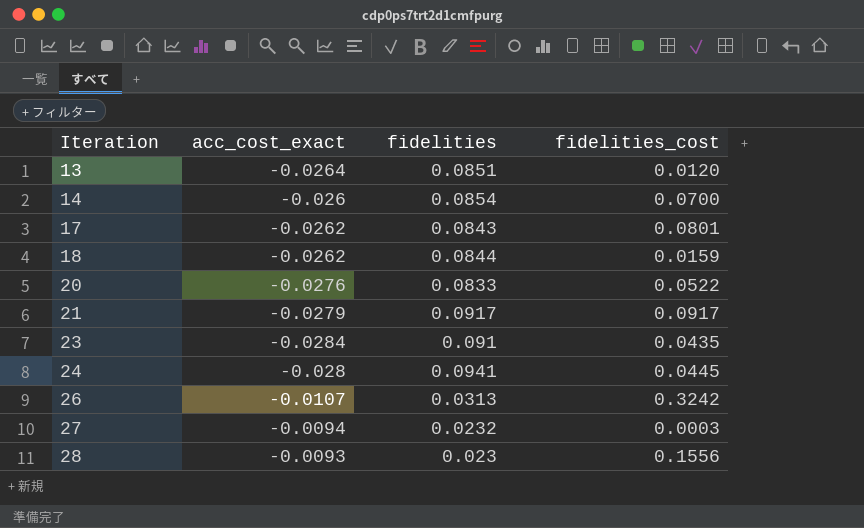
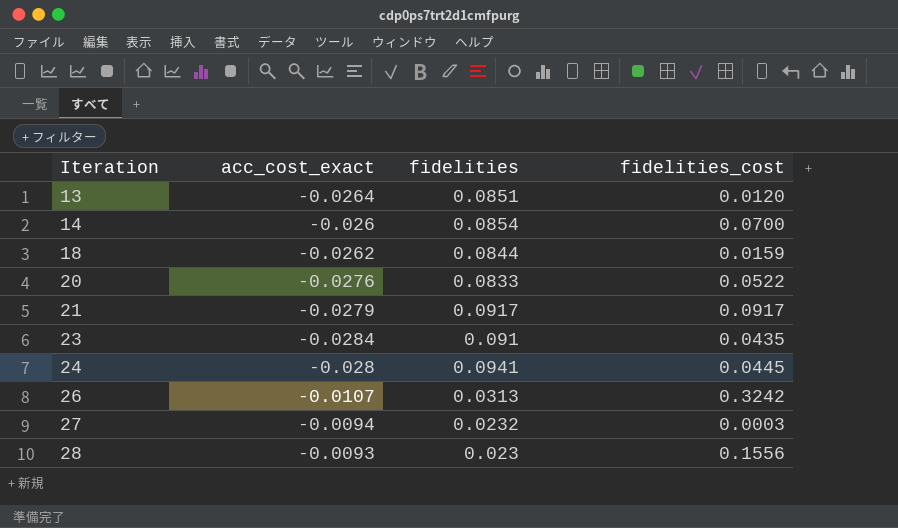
row 17: -0.0262 | 0.0843 | 0.0801 -> none

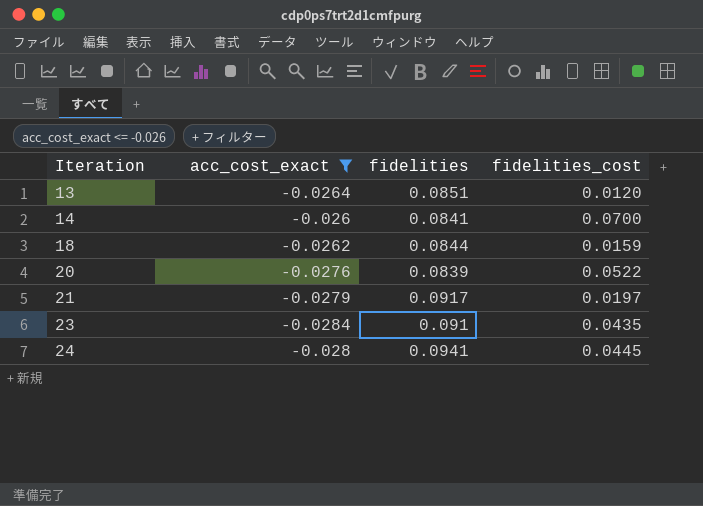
filter: none -> acc_cost_exact <= -0.026
14 | fidelities: 0.0854 -> 0.0841
20 | fidelities: 0.0833 -> 0.0839
21 | fidelities_cost: 0.0917 -> 0.0197

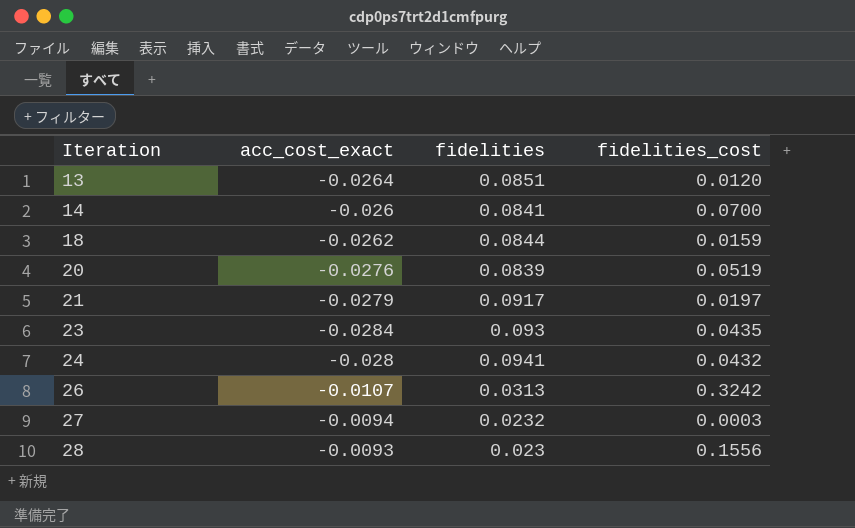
filter: acc_cost_exact <= -0.026 -> none
20 | fidelities_cost: 0.0522 -> 0.0519
23 | fidelities: 0.091 -> 0.093
24 | fidelities_cost: 0.0445 -> 0.0432

